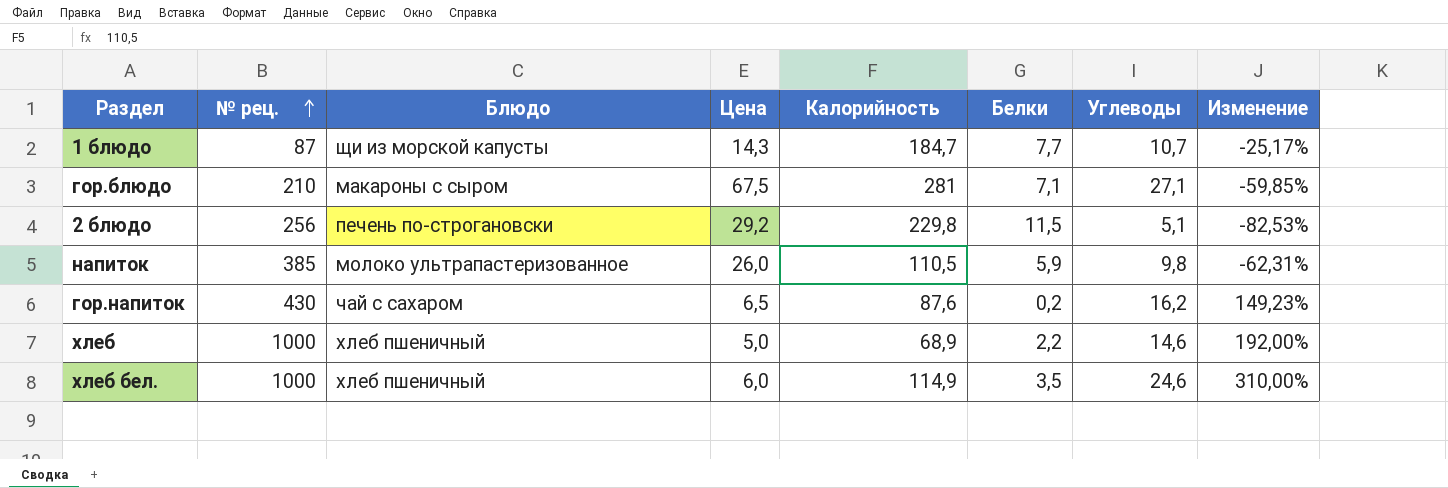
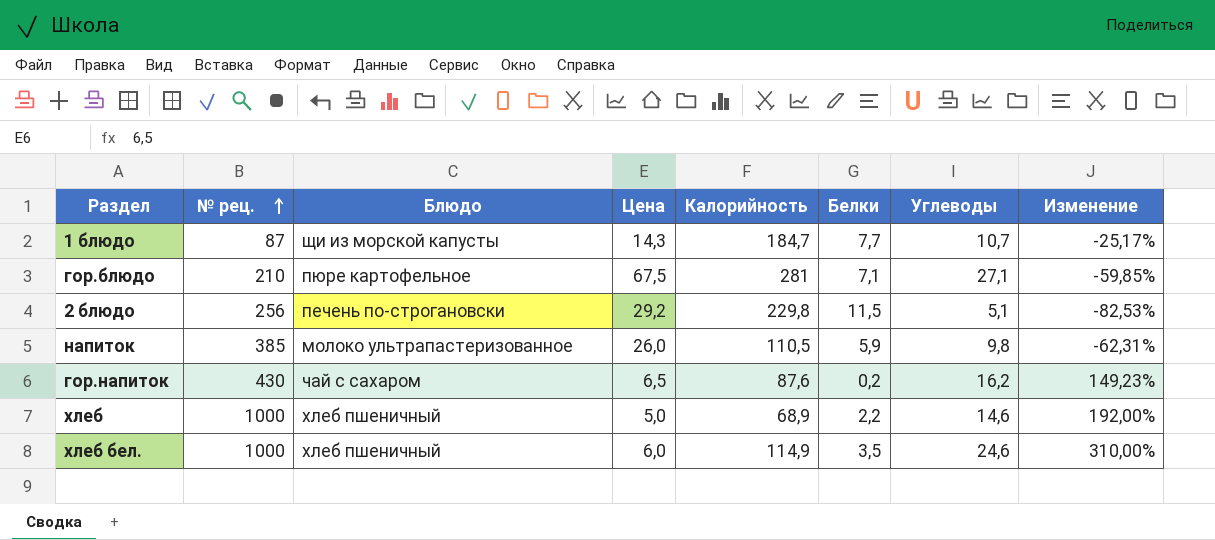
гор.блюдо | Блюдо: макароны с сыром -> пюре картофельное

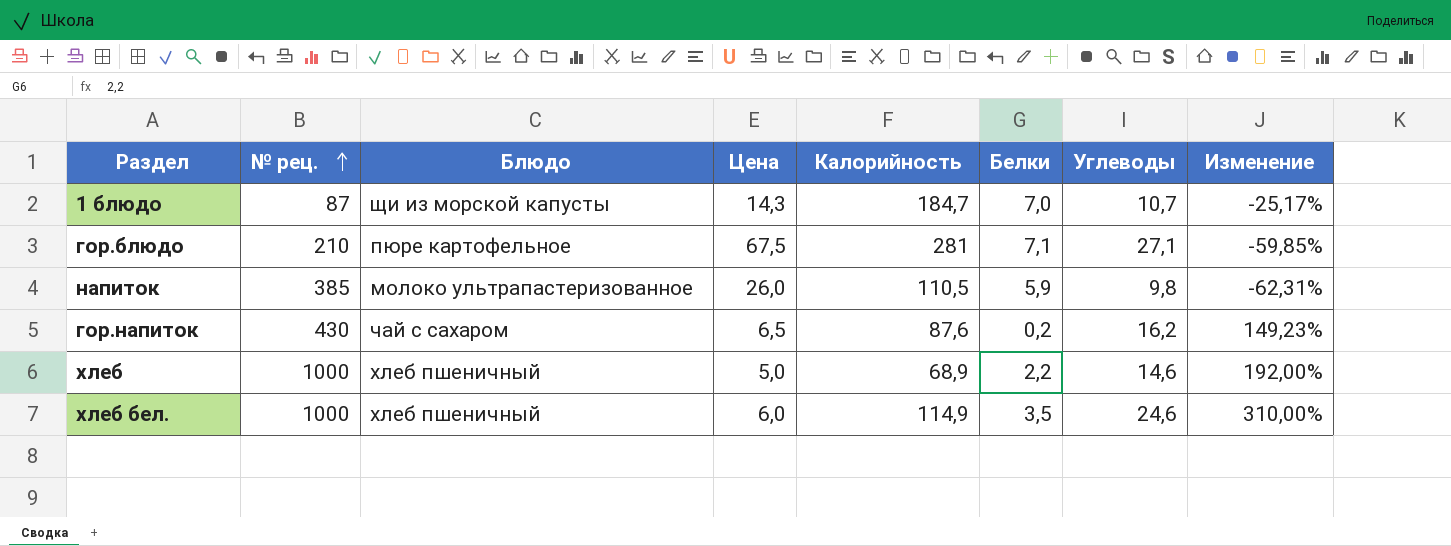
row 2 блюдо: 256 | печень по-строгановски | 29,2 | 229,8 | 11,5 | 5,1 | -82,53% -> none
1 блюдо | Белки: 7,7 -> 7,0

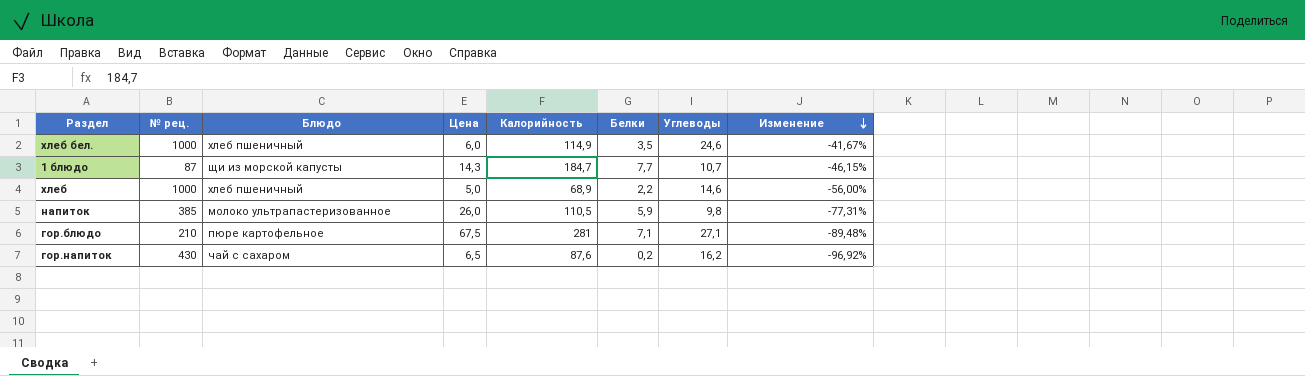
row order: № рец. ascending -> Изменение descending
column Изменение | formula: ([Углеводы] - [Цена]) / [Цена] -> ([Белки] - [Цена]) / [Цена]
1 блюдо | Белки: 7,0 -> 7,7

